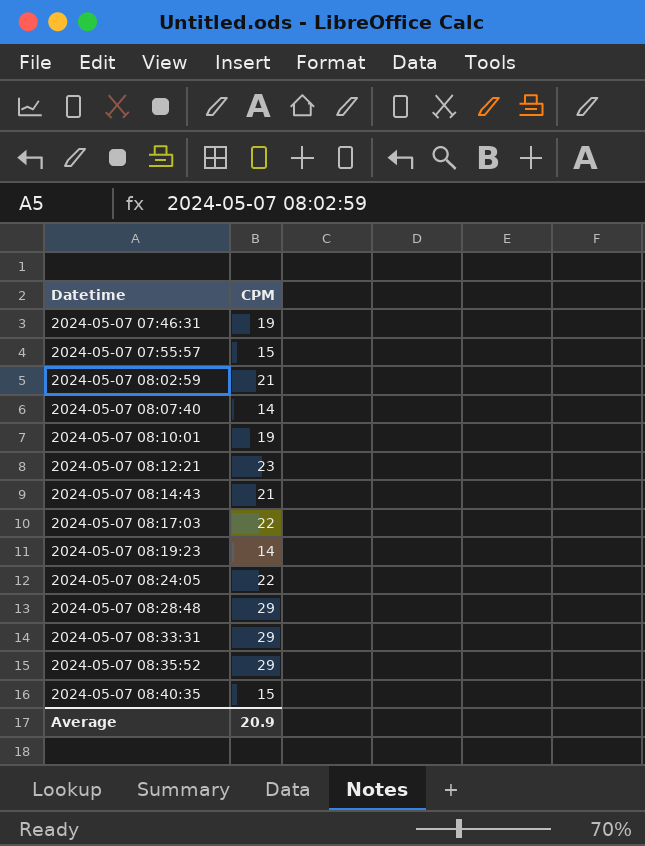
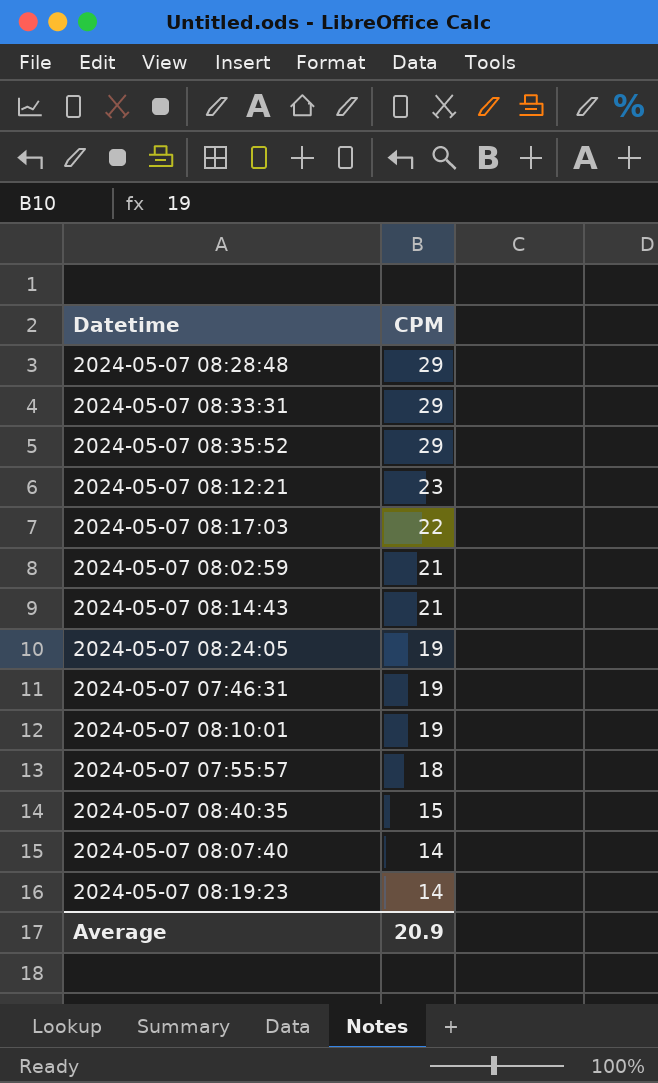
row order: Datetime ascending -> CPM descending
2024-05-07 08:24:05 | CPM: 22 -> 19
2024-05-07 07:55:57 | CPM: 15 -> 18

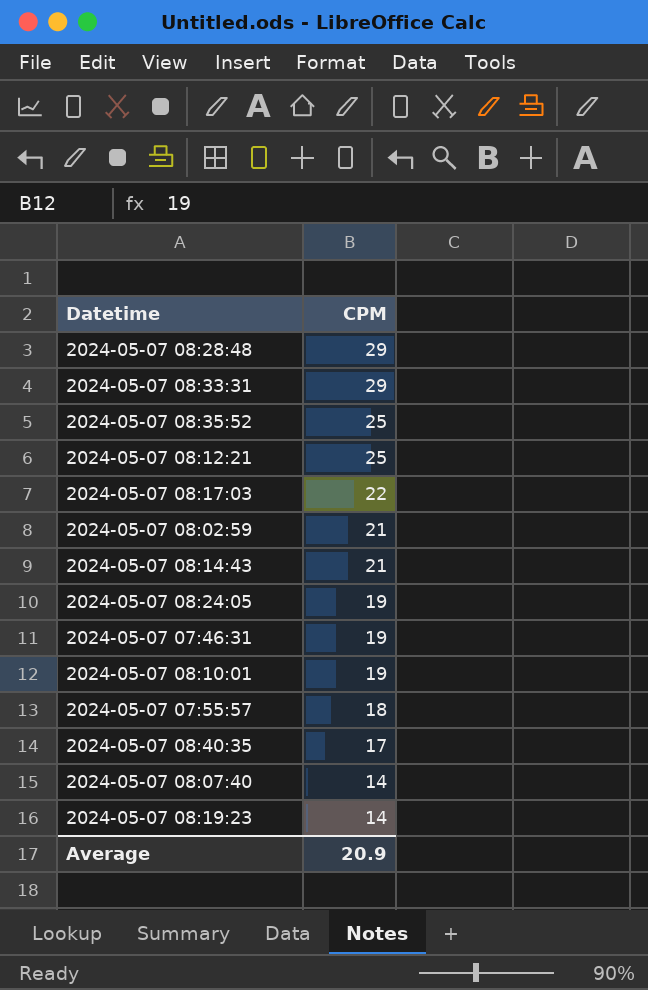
2024-05-07 08:35:52 | CPM: 29 -> 25
2024-05-07 08:12:21 | CPM: 23 -> 25
2024-05-07 08:40:35 | CPM: 15 -> 17

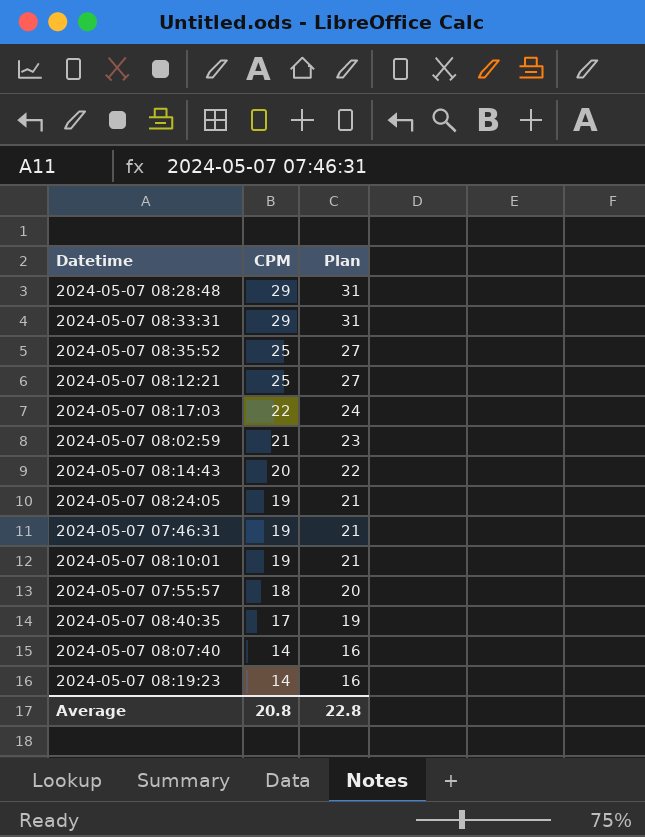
column Plan | formula: none -> [CPM] + 2
2024-05-07 08:14:43 | CPM: 21 -> 20
Average | CPM: 20.9 -> 20.8

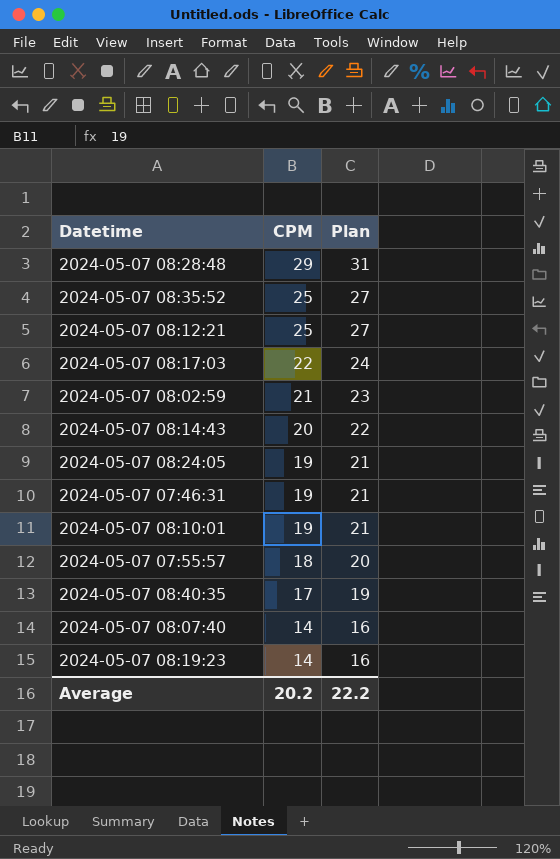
row 2024-05-07 08:33:31: 29 | 31 -> none
Average | CPM: 20.8 -> 20.2
Average | Plan: 22.8 -> 22.2

